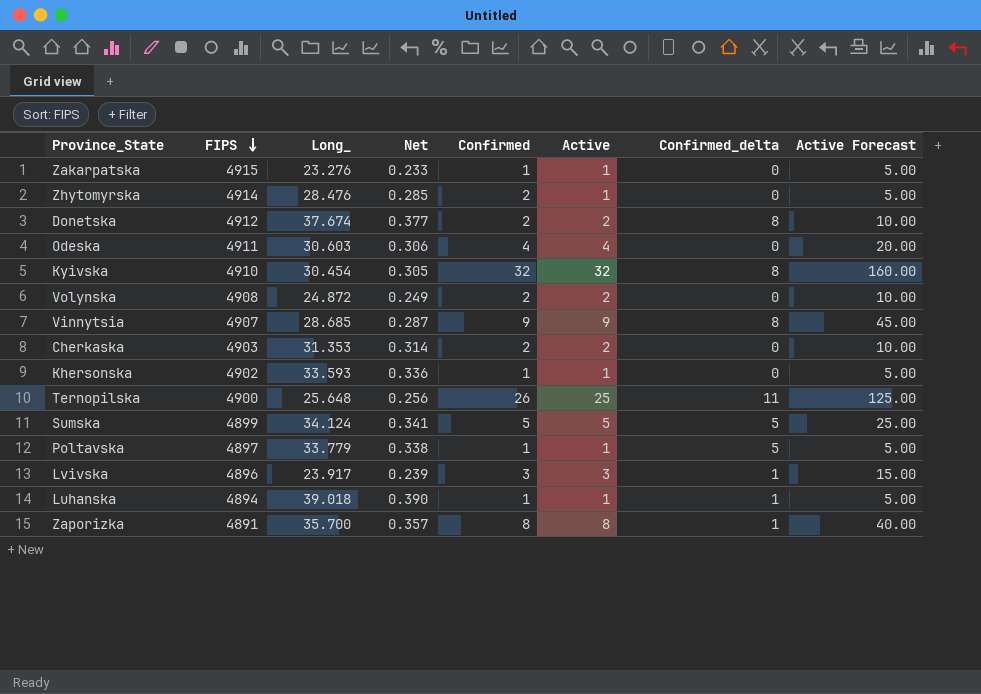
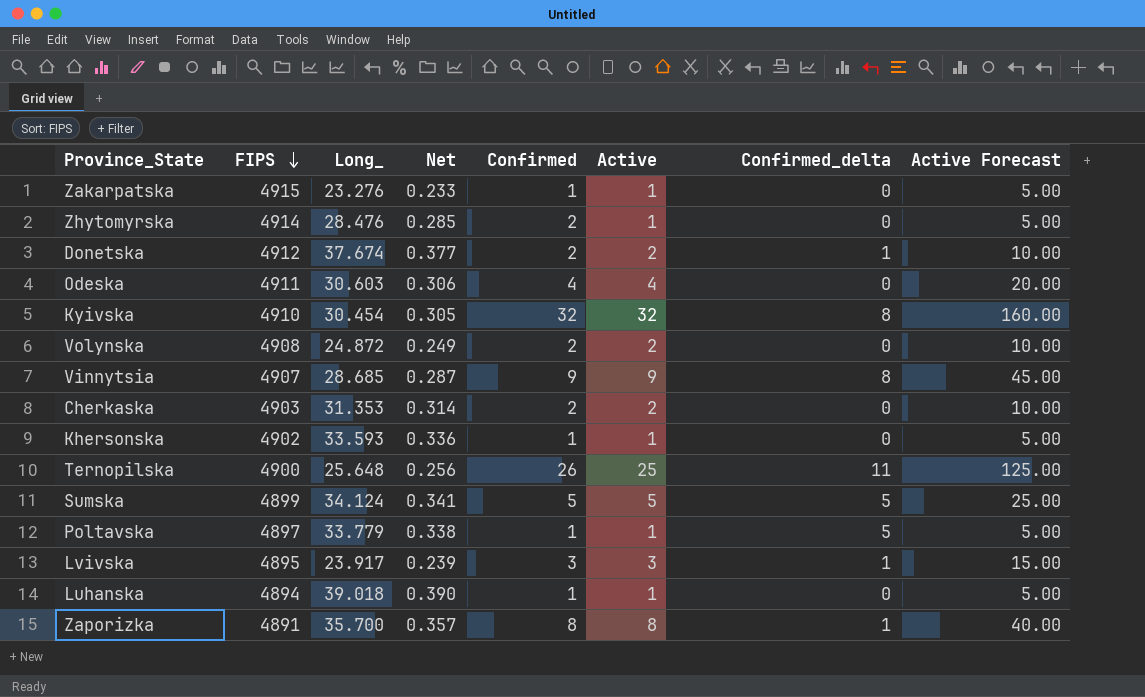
Donetska | Confirmed_delta: 8 -> 1
Lvivska | FIPS: 4896 -> 4895
Luhanska | Confirmed_delta: 1 -> 0

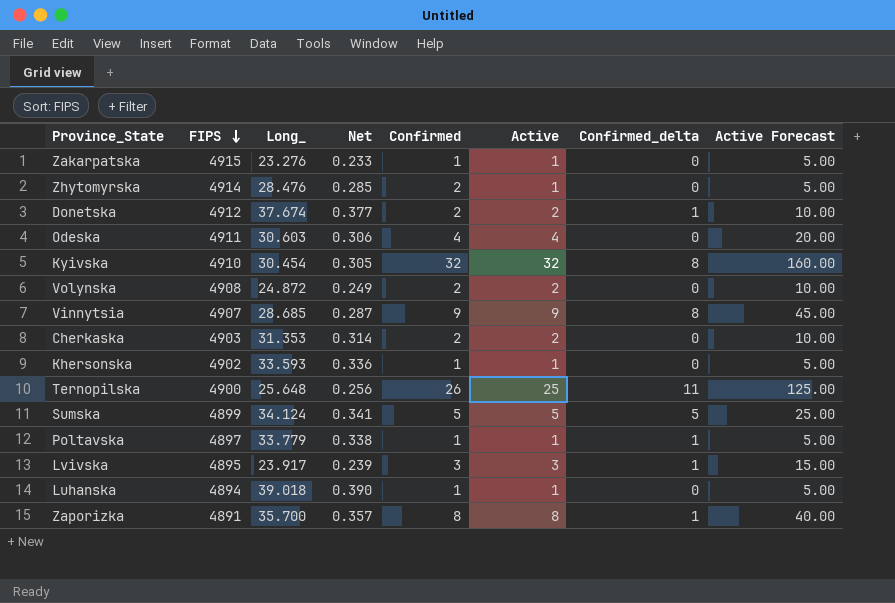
Poltavska | Confirmed_delta: 5 -> 1

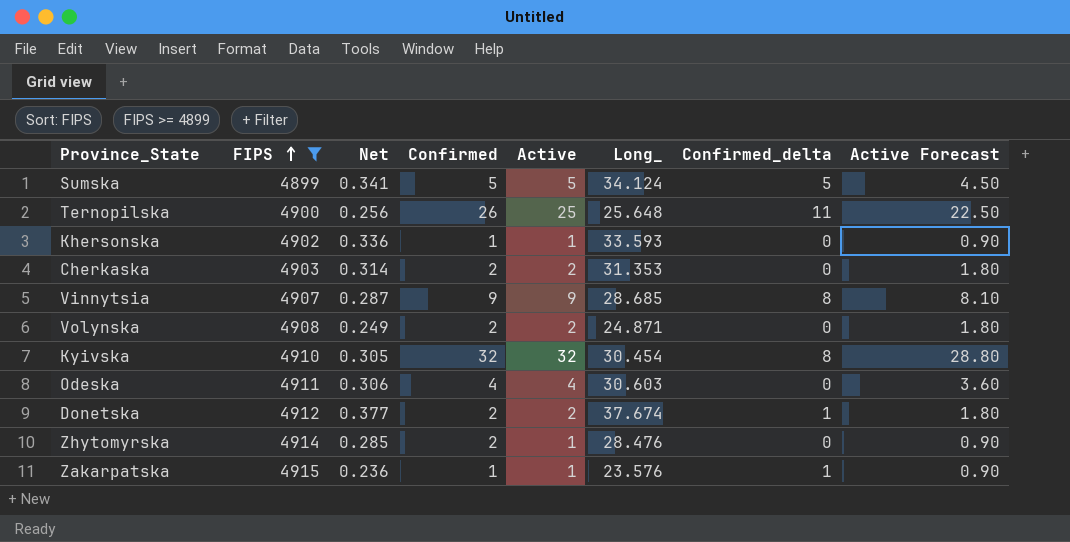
filter: none -> FIPS >= 4899
row order: FIPS descending -> FIPS ascending
column Long_ | position: 3 -> 6
column Active Forecast | formula: [Active] * 5 -> [Active] * 0.9
Volynska | Long_: 24.872 -> 24.871
Zakarpatska | Net: 0.233 -> 0.236
Zakarpatska | Long_: 23.276 -> 23.576
Zakarpatska | Confirmed_delta: 0 -> 1

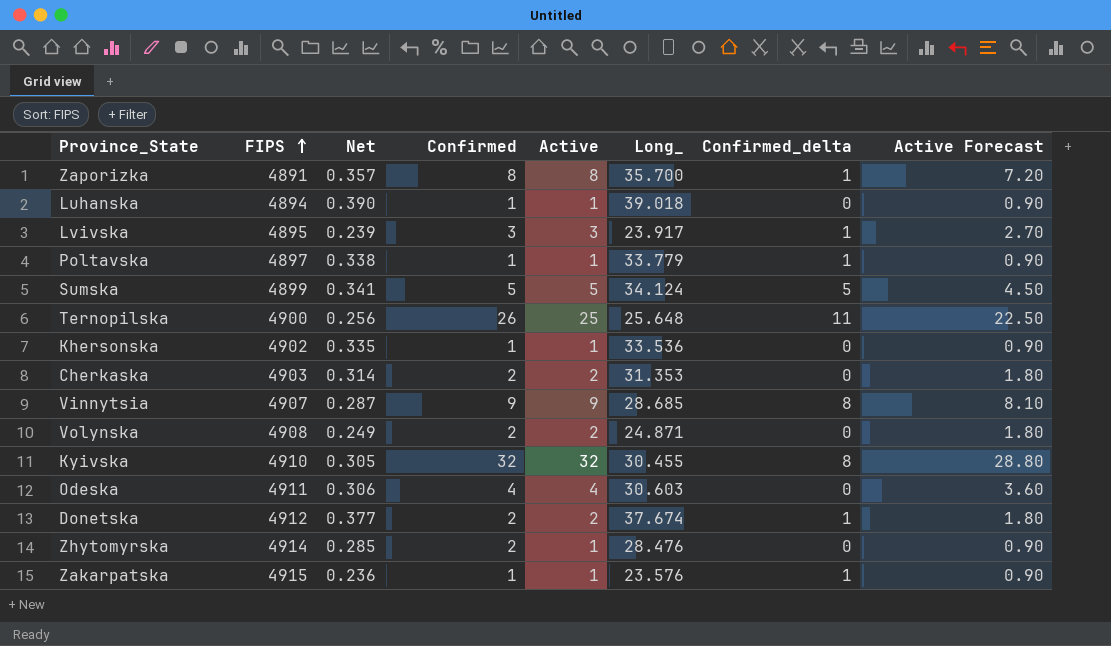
filter: FIPS >= 4899 -> none
Khersonska | Net: 0.336 -> 0.335
Khersonska | Long_: 33.593 -> 33.536
Kyivska | Long_: 30.454 -> 30.455

